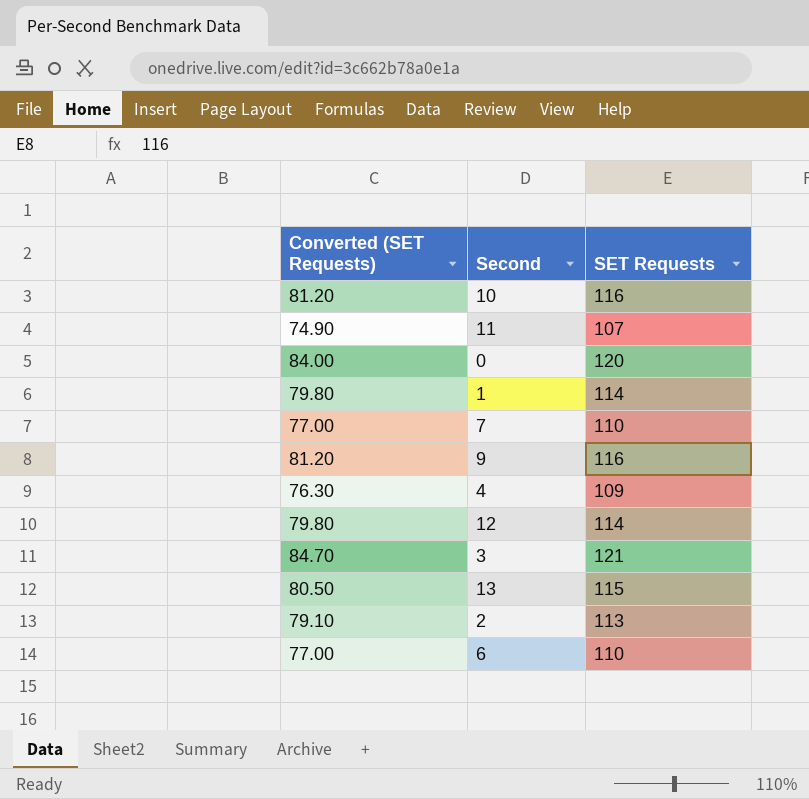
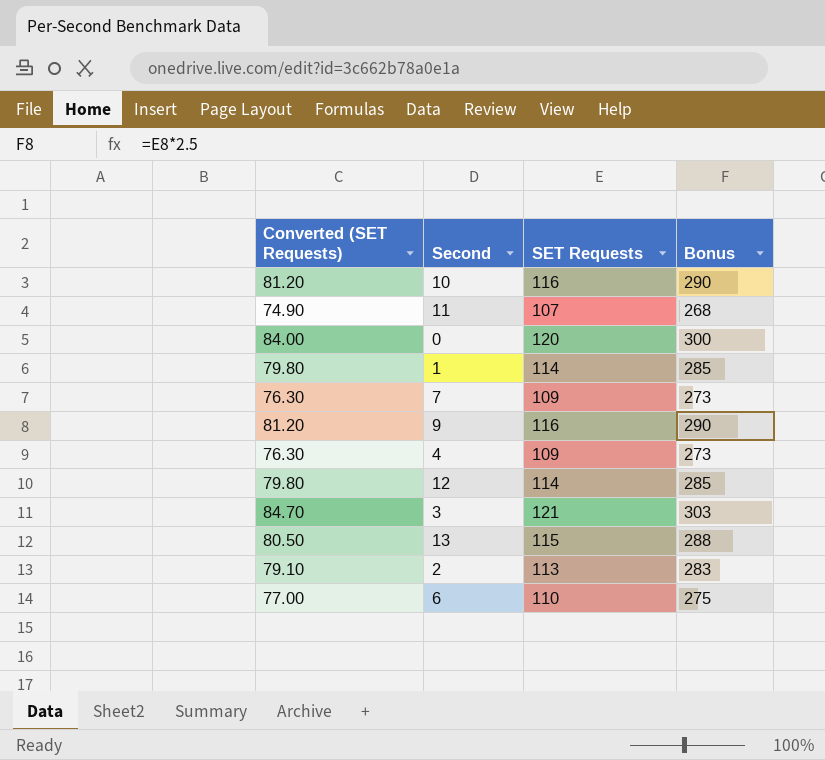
column Bonus | formula: none -> [SET Requests] * 2.5
7 | Converted (SET Requests): 77.00 -> 76.30
7 | SET Requests: 110 -> 109

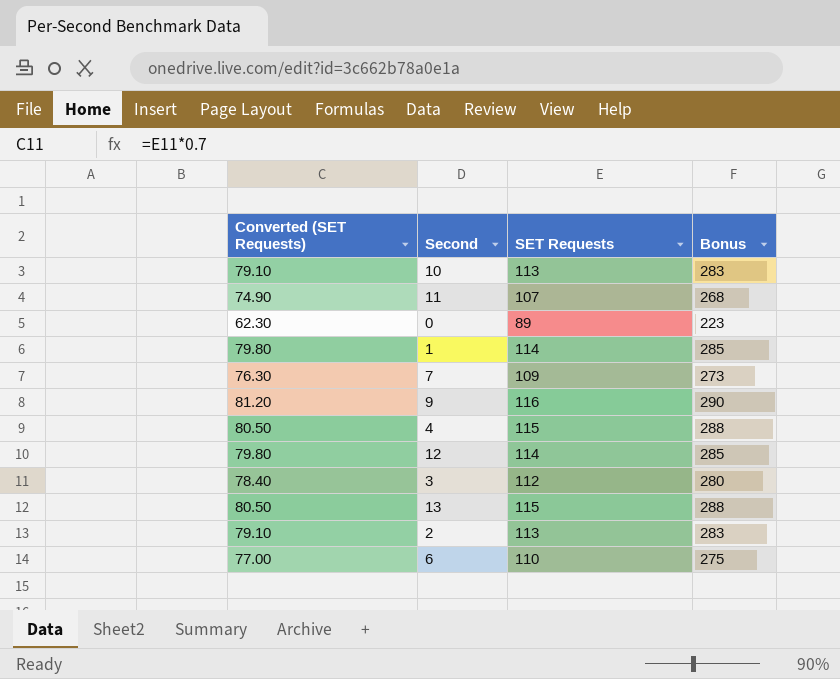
10 | Converted (SET Requests): 81.20 -> 79.10
10 | SET Requests: 116 -> 113
10 | Bonus: 290 -> 283
0 | Converted (SET Requests): 84.00 -> 62.30
0 | SET Requests: 120 -> 89
0 | Bonus: 300 -> 223
4 | Converted (SET Requests): 76.30 -> 80.50
4 | SET Requests: 109 -> 115
4 | Bonus: 273 -> 288
3 | Converted (SET Requests): 84.70 -> 78.40
3 | SET Requests: 121 -> 112
3 | Bonus: 303 -> 280

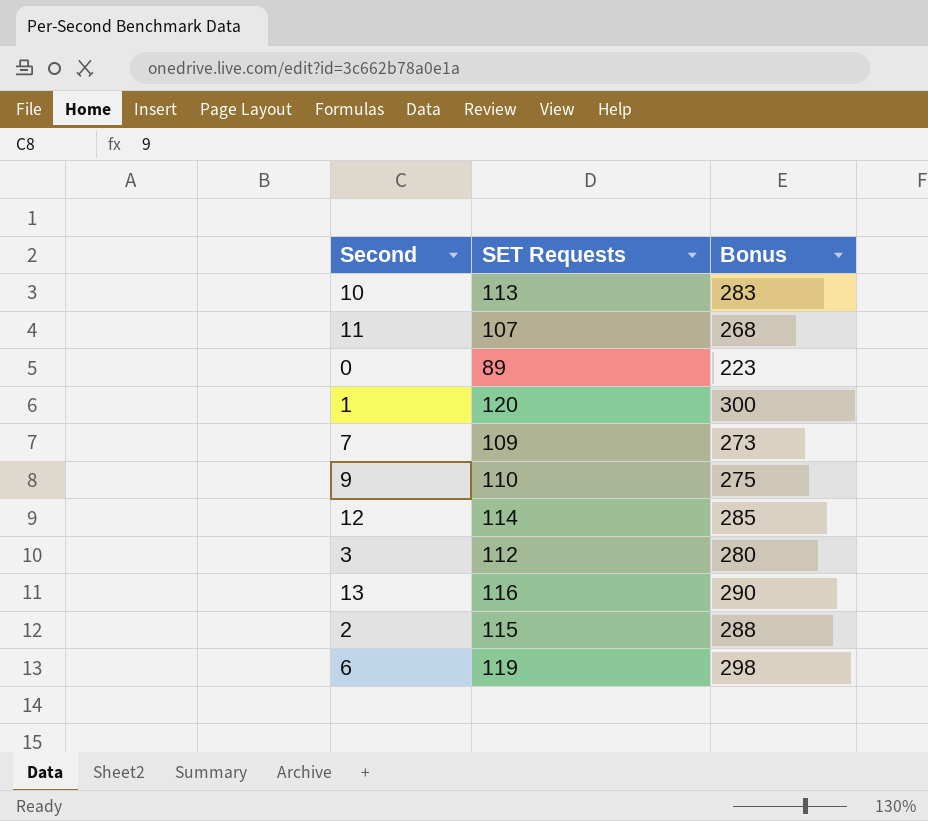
column Converted (SET Requests) | formula: [SET Requests] * 0.7 -> none
row 4: 80.50 | 115 | 288 -> none
1 | SET Requests: 114 -> 120
1 | Bonus: 285 -> 300
9 | SET Requests: 116 -> 110
9 | Bonus: 290 -> 275
13 | SET Requests: 115 -> 116
13 | Bonus: 288 -> 290
2 | SET Requests: 113 -> 115
2 | Bonus: 283 -> 288
6 | SET Requests: 110 -> 119
6 | Bonus: 275 -> 298

